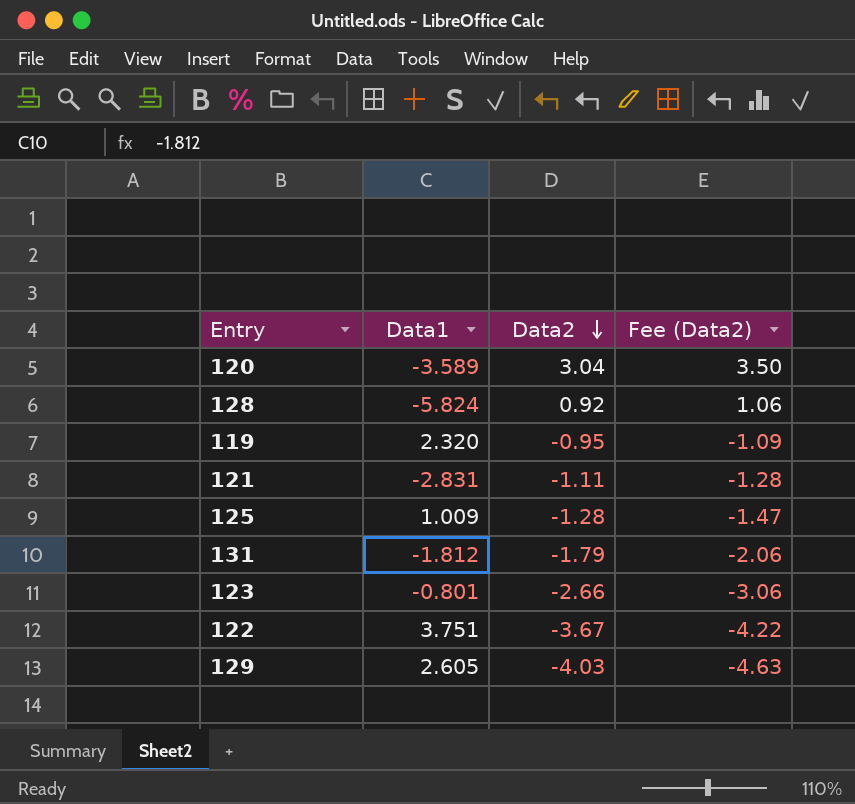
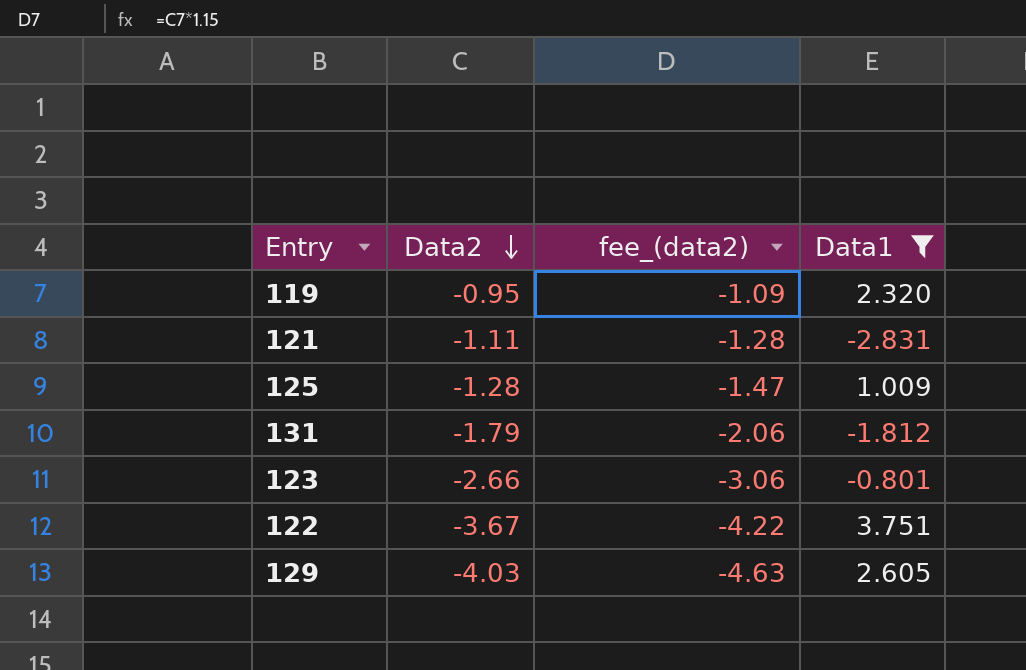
filter: none -> Data1 >= -2.831
column name: Fee (Data2) -> fee_(data2)
column Data1 | position: 2 -> 4

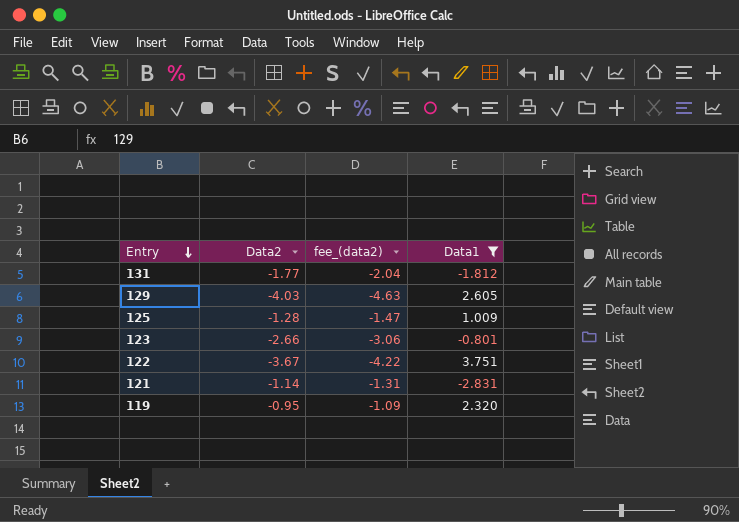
row order: Data2 descending -> Entry descending
131 | Data2: -1.79 -> -1.77
131 | fee_(data2): -2.06 -> -2.04
121 | Data2: -1.11 -> -1.14
121 | fee_(data2): -1.28 -> -1.31

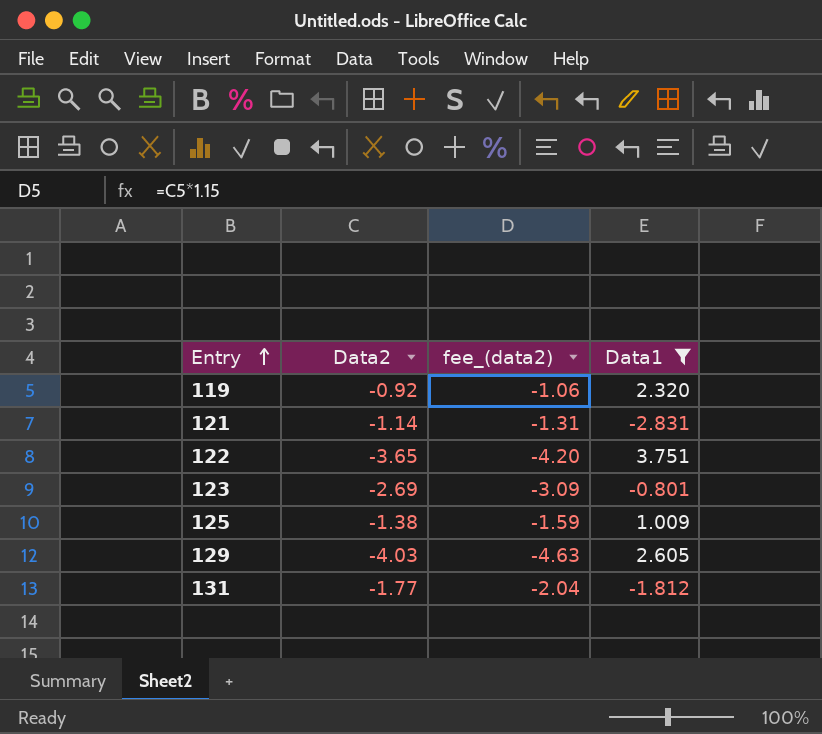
row order: Entry descending -> Entry ascending
119 | Data2: -0.95 -> -0.92
119 | fee_(data2): -1.09 -> -1.06
122 | Data2: -3.67 -> -3.65
122 | fee_(data2): -4.22 -> -4.20
123 | Data2: -2.66 -> -2.69
123 | fee_(data2): -3.06 -> -3.09
125 | Data2: -1.28 -> -1.38
125 | fee_(data2): -1.47 -> -1.59

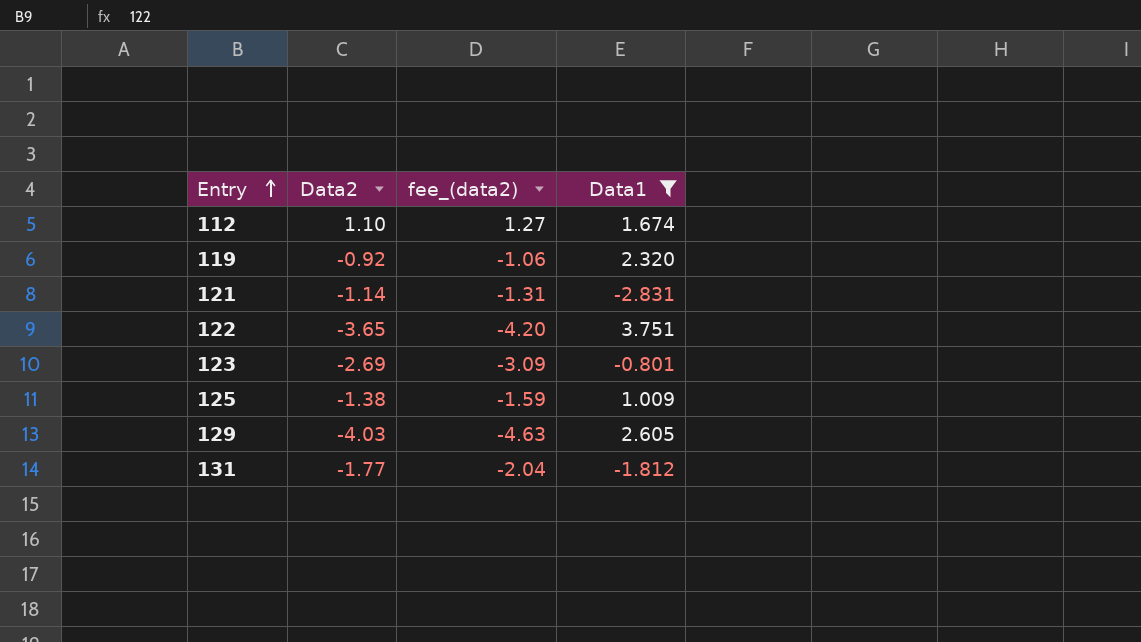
row 112: none -> 1.10 | 1.27 | 1.674

